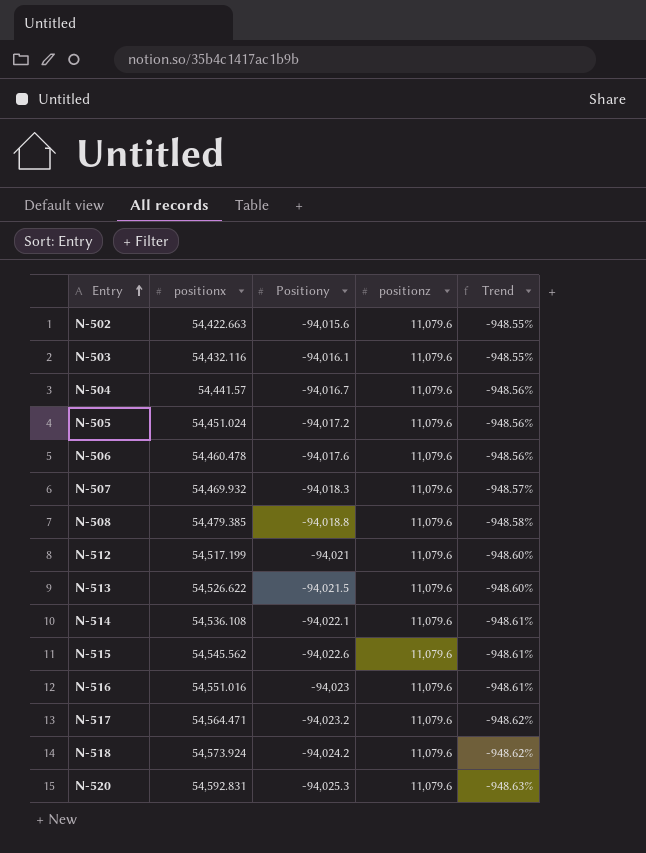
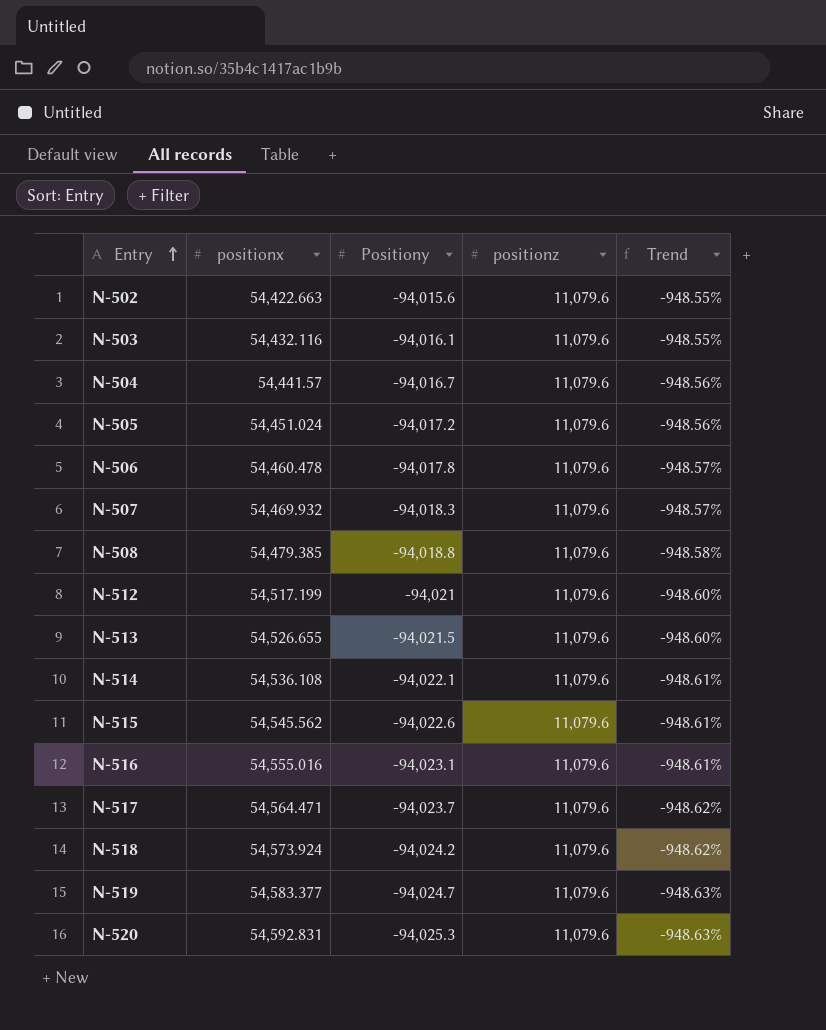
N-506 | Positiony: -94,017.6 -> -94,017.8
N-506 | Trend: -948.56% -> -948.57%
N-513 | positionx: 54,526.622 -> 54,526.655
N-516 | positionx: 54,551.016 -> 54,555.016
N-516 | Positiony: -94,023 -> -94,023.1
N-517 | Positiony: -94,023.2 -> -94,023.7
row N-519: none -> 54,583.377 | -94,024.7 | 11,079.6 | -948.63%

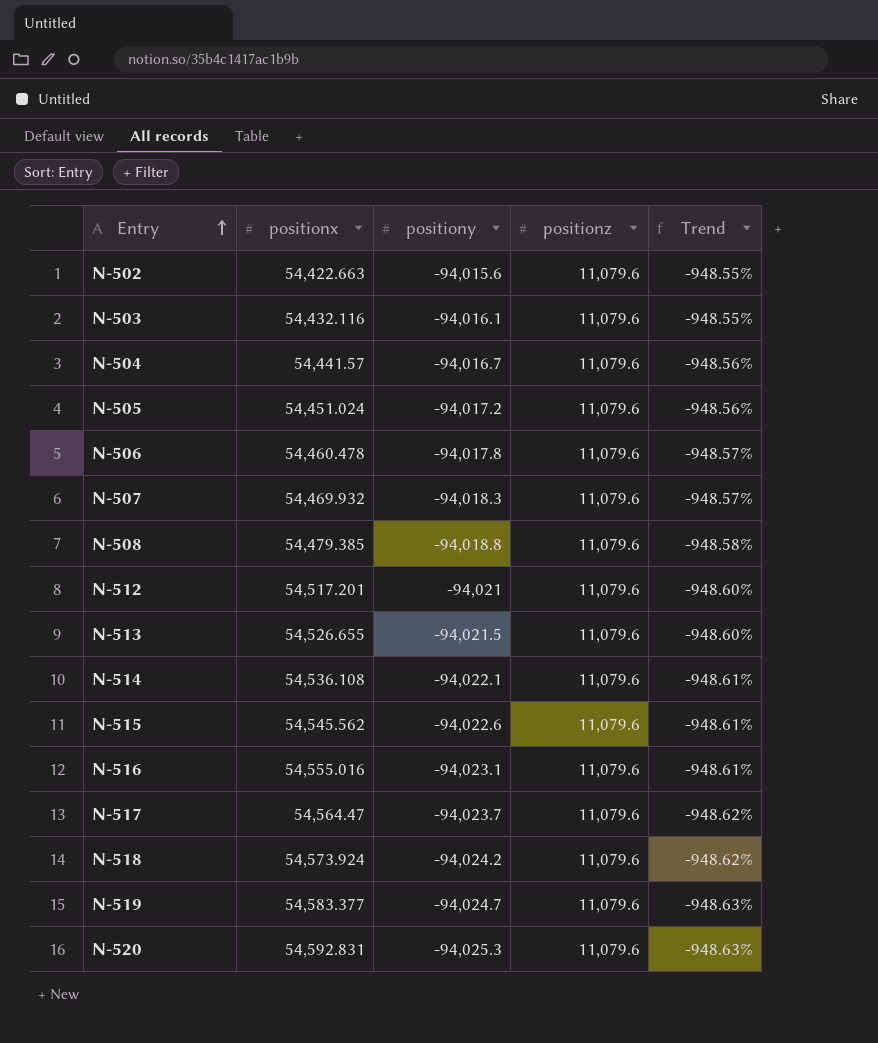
column name: Positiony -> positiony
N-512 | positionx: 54,517.199 -> 54,517.201
N-517 | positionx: 54,564.471 -> 54,564.47

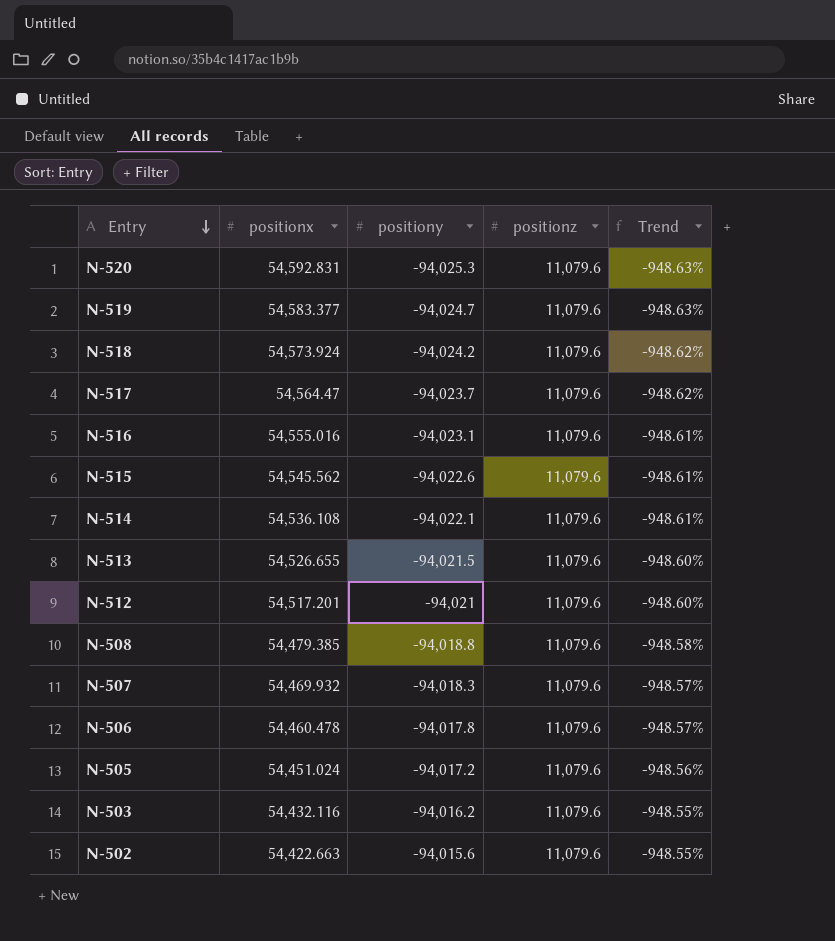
row order: Entry ascending -> Entry descending
row N-504: 54,441.57 | -94,016.7 | 11,079.6 | -948.56% -> none
N-503 | positiony: -94,016.1 -> -94,016.2

